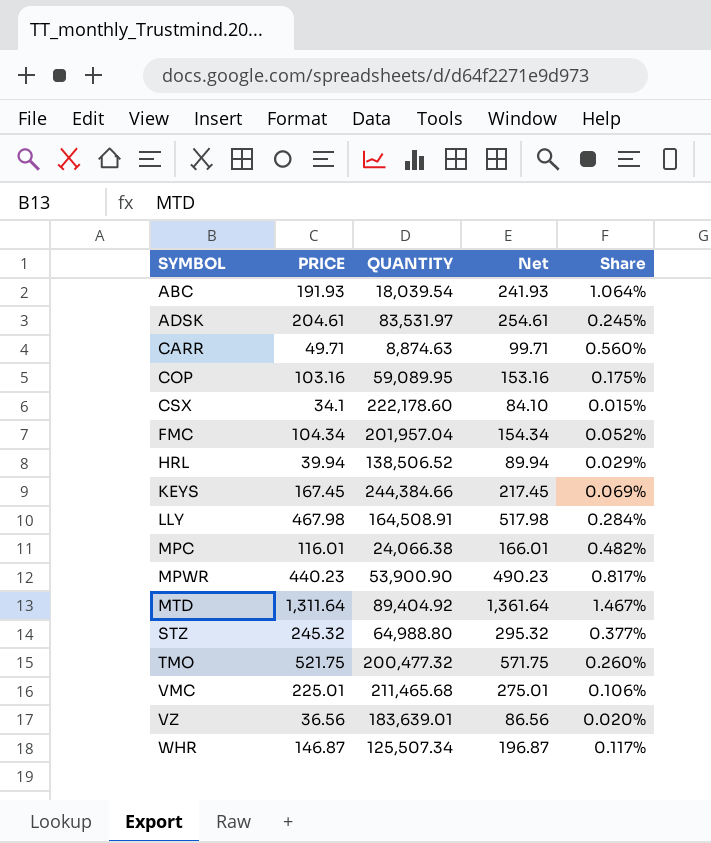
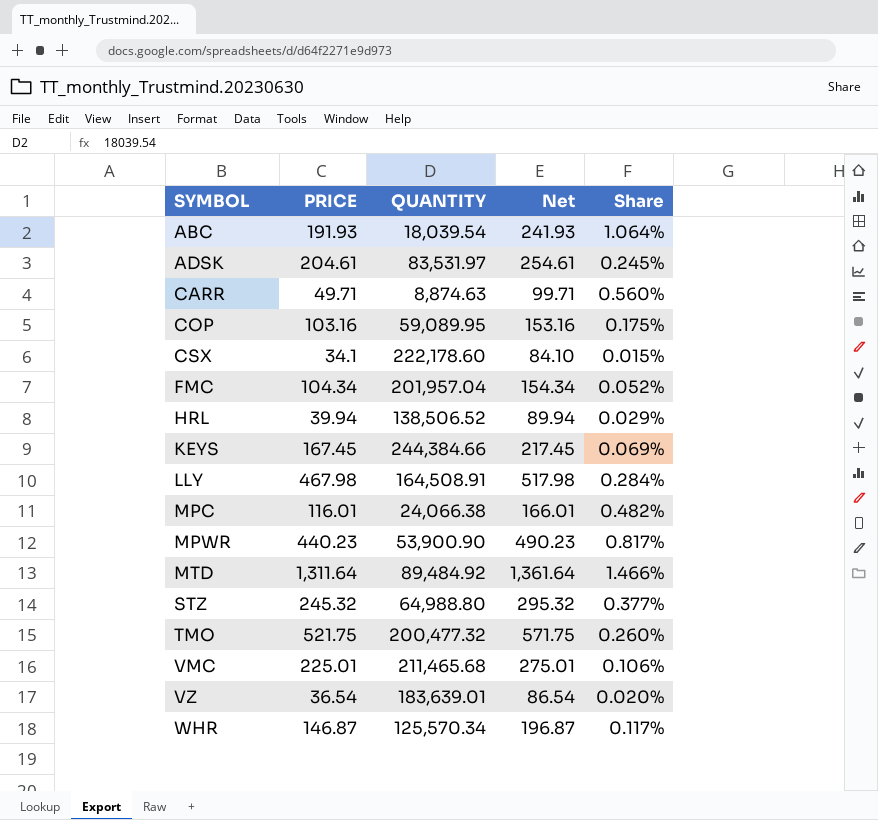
MTD | QUANTITY: 89,404.92 -> 89,484.92
MTD | Share: 1.467% -> 1.466%
VZ | PRICE: 36.56 -> 36.54
VZ | Net: 86.56 -> 86.54
WHR | QUANTITY: 125,507.34 -> 125,570.34

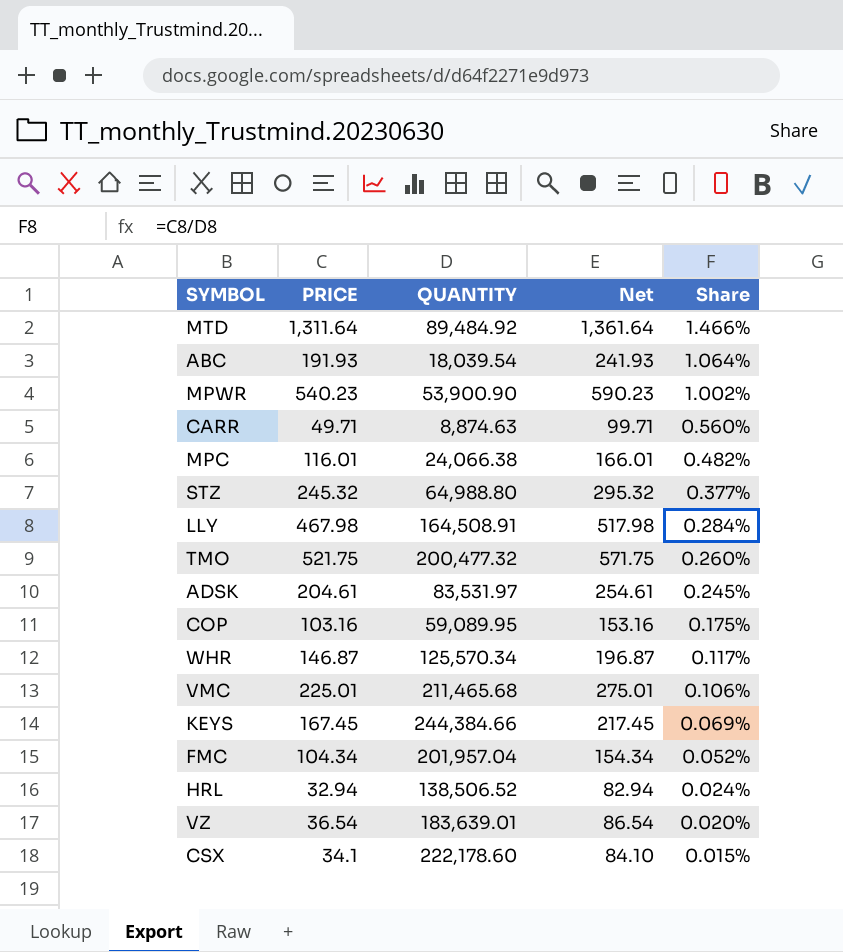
row order: SYMBOL ascending -> Share descending
MPWR | PRICE: 440.23 -> 540.23
MPWR | Net: 490.23 -> 590.23
MPWR | Share: 0.817% -> 1.002%
HRL | PRICE: 39.94 -> 32.94
HRL | Net: 89.94 -> 82.94
HRL | Share: 0.029% -> 0.024%

